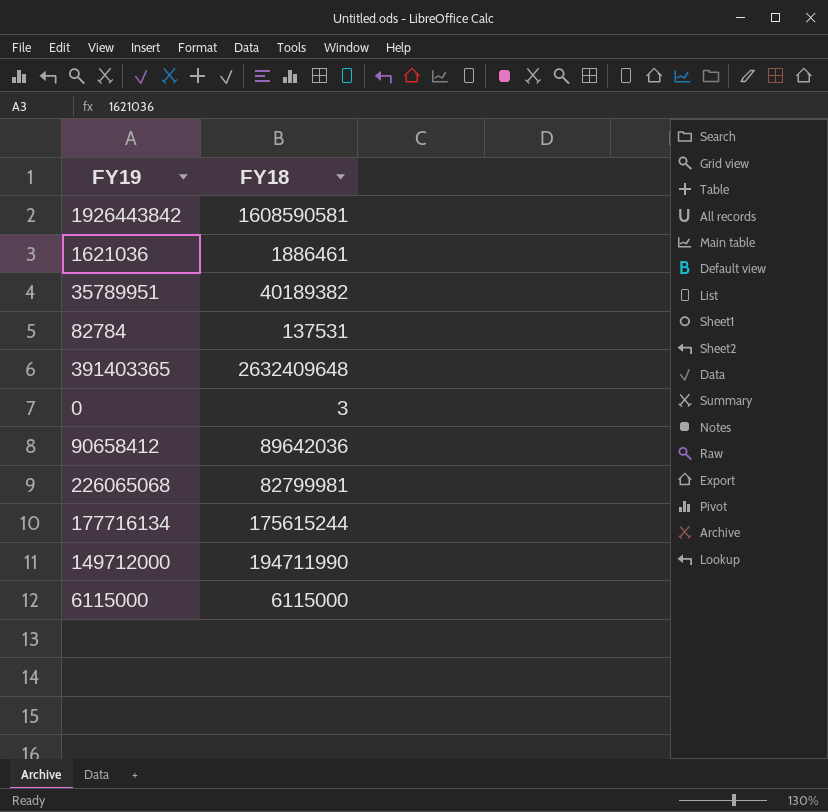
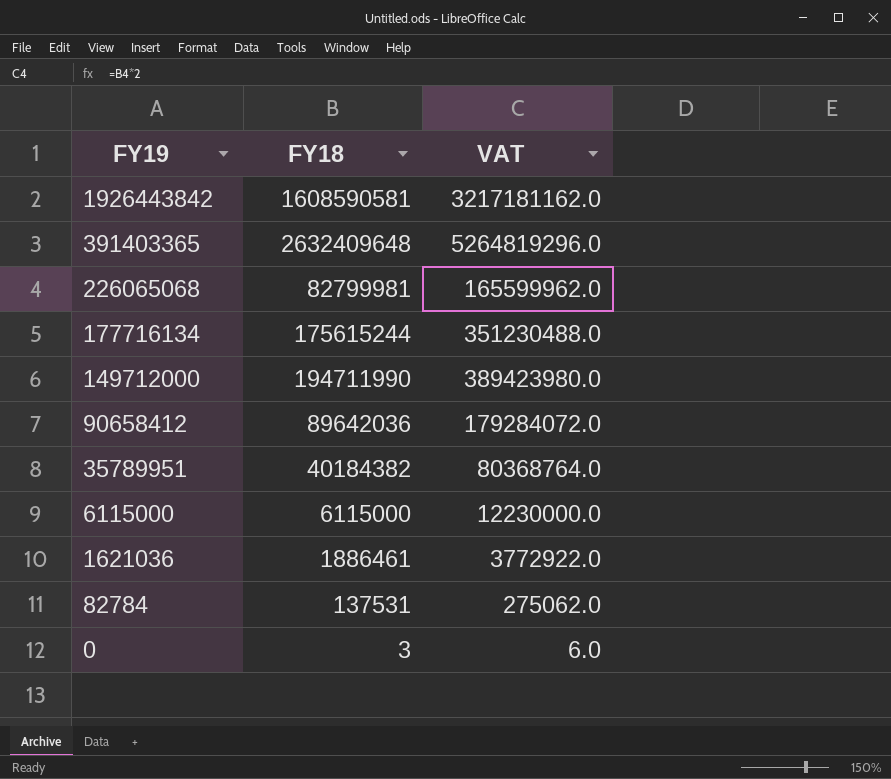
row order: none -> FY19 descending
column VAT | formula: none -> [FY18] * 2
35789951 | FY18: 40189382 -> 40184382

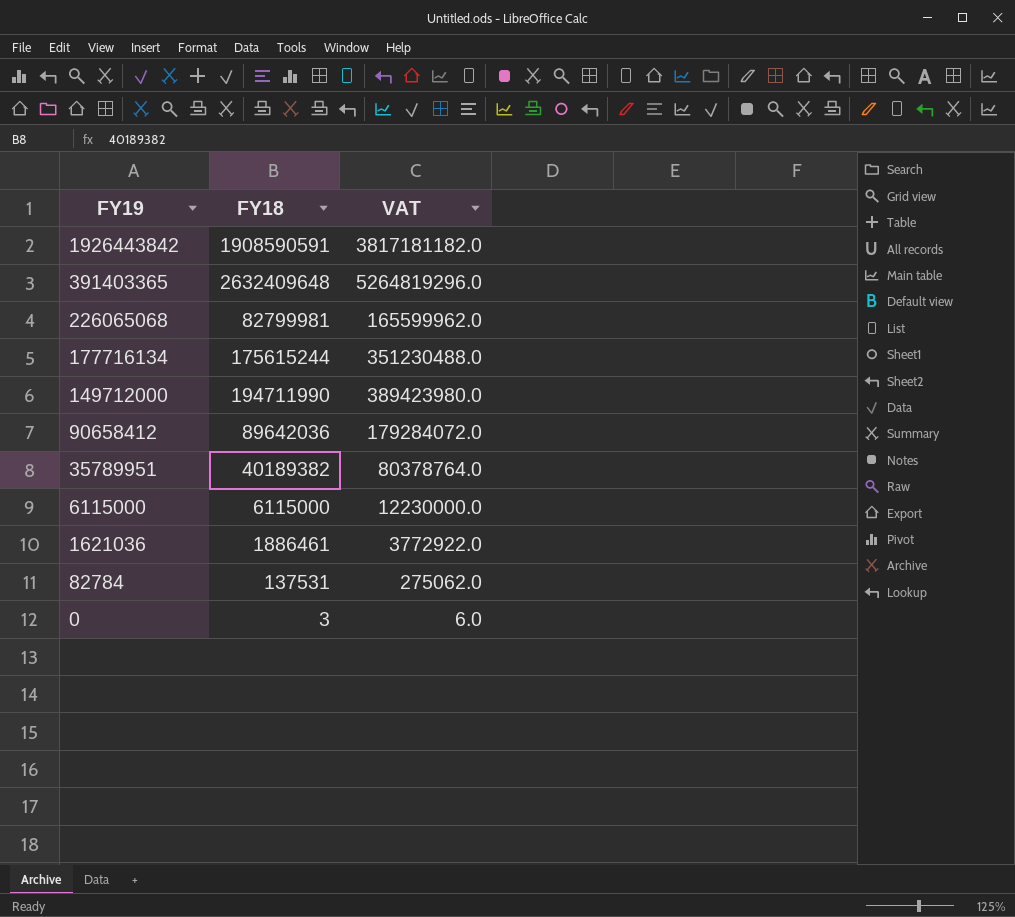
1926443842 | FY18: 1608590581 -> 1908590591
1926443842 | VAT: 3217181162.0 -> 3817181182.0
35789951 | FY18: 40184382 -> 40189382
35789951 | VAT: 80368764.0 -> 80378764.0

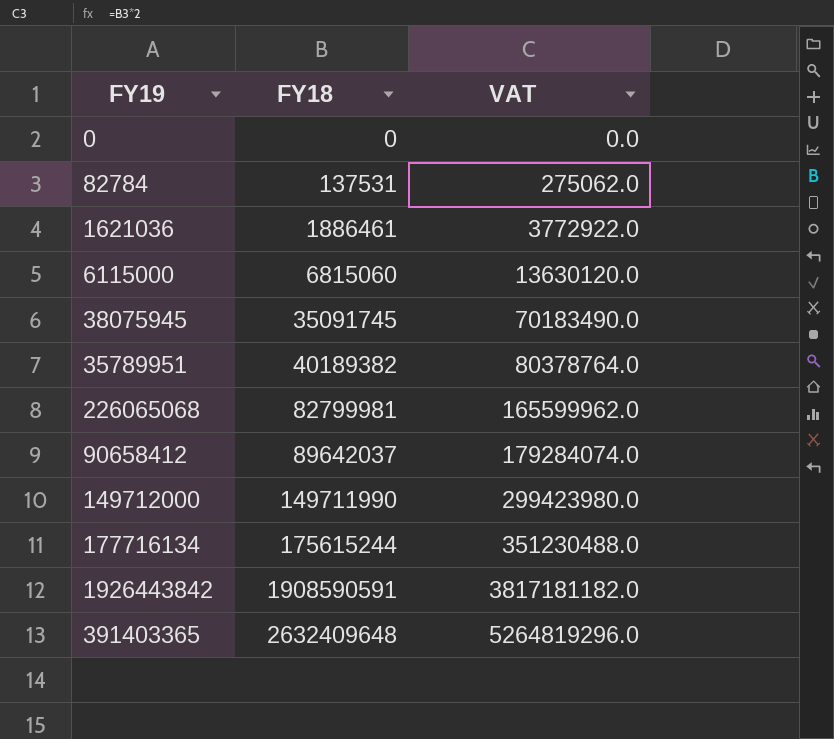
row order: FY19 descending -> FY18 ascending
0 | FY18: 3 -> 0
0 | VAT: 6.0 -> 0.0
6115000 | FY18: 6115000 -> 6815060
6115000 | VAT: 12230000.0 -> 13630120.0
row 38075945: none -> 35091745 | 70183490.0
90658412 | FY18: 89642036 -> 89642037
90658412 | VAT: 179284072.0 -> 179284074.0
149712000 | FY18: 194711990 -> 149711990
149712000 | VAT: 389423980.0 -> 299423980.0

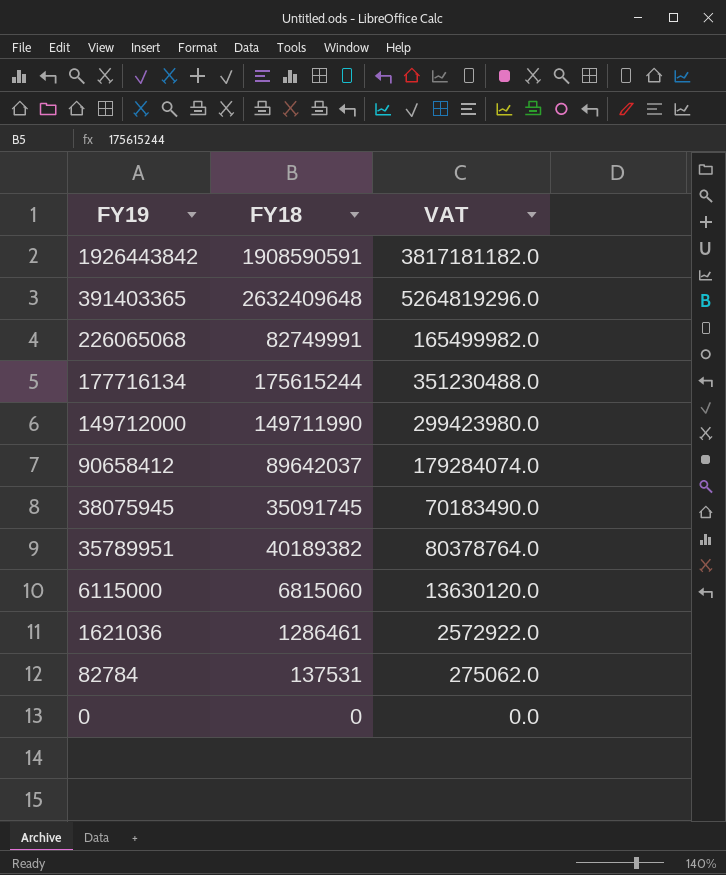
row order: FY18 ascending -> FY19 descending
226065068 | FY18: 82799981 -> 82749991
226065068 | VAT: 165599962.0 -> 165499982.0
1621036 | FY18: 1886461 -> 1286461
1621036 | VAT: 3772922.0 -> 2572922.0

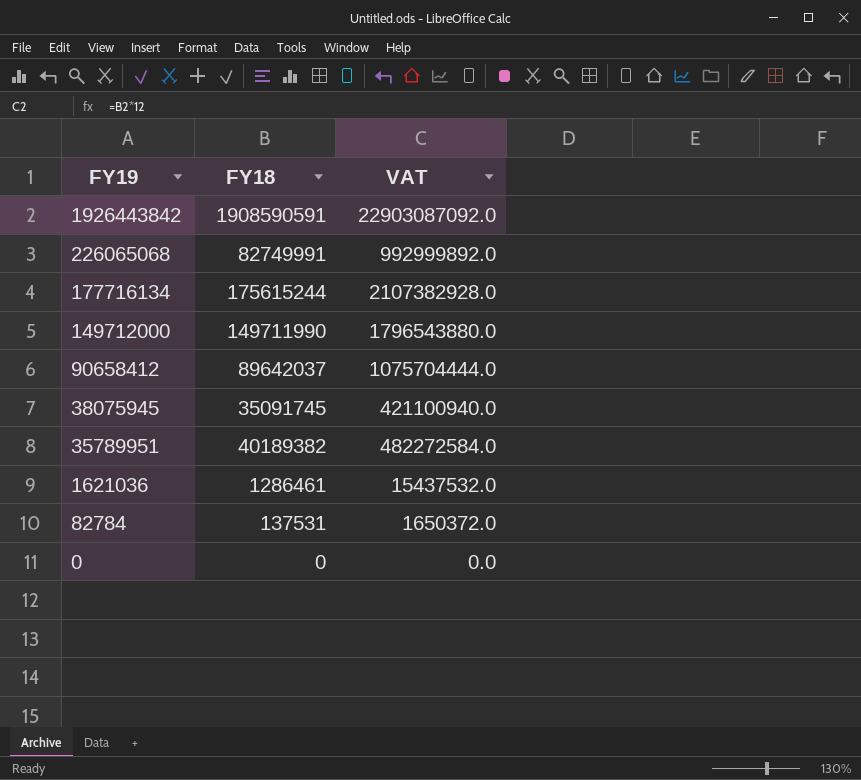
column VAT | formula: [FY18] * 2 -> [FY18] * 12
row 391403365: 2632409648 | 5264819296.0 -> none
row 6115000: 6815060 | 13630120.0 -> none

